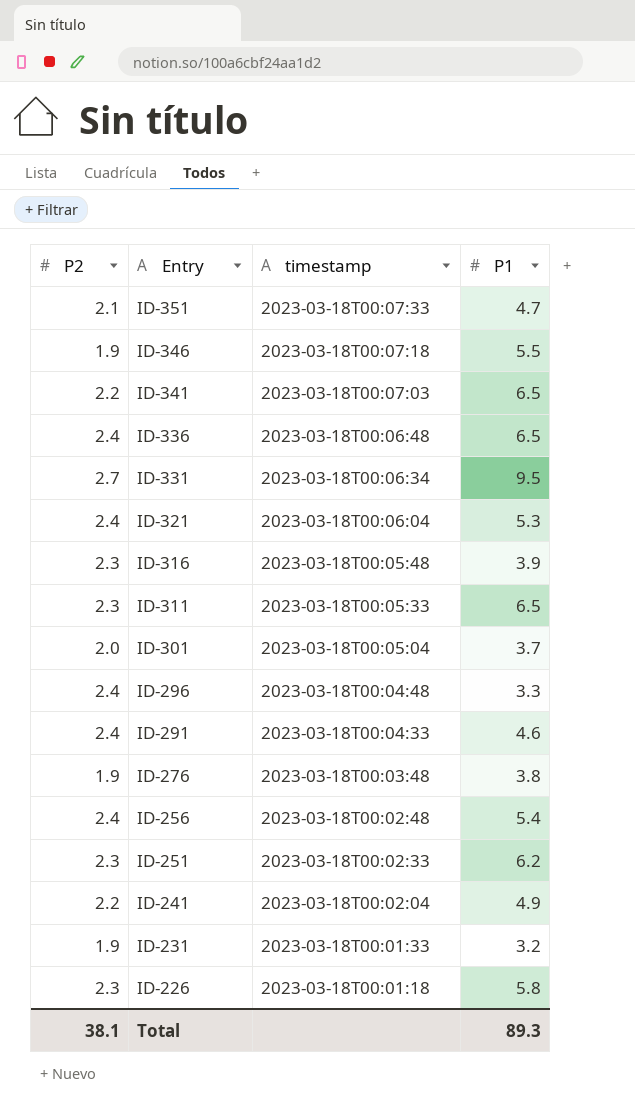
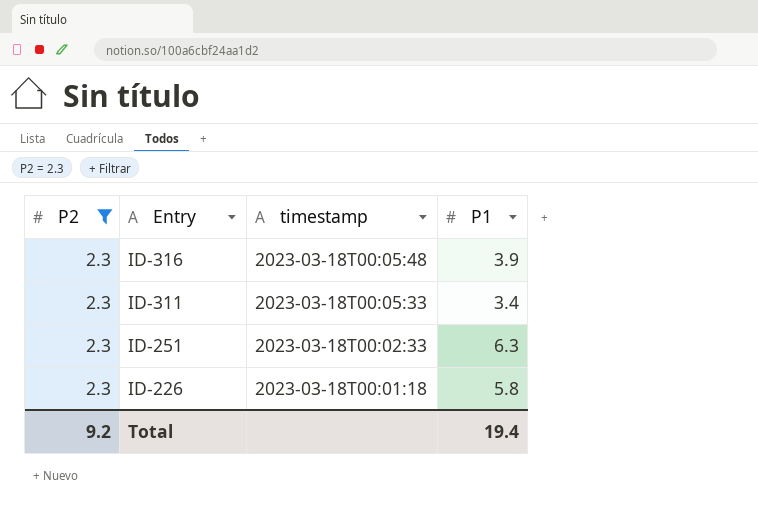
filter: none -> P2 = 2.3
ID-311 | P1: 6.5 -> 3.4
ID-251 | P1: 6.2 -> 6.3
Total | P2: 38.1 -> 9.2
Total | P1: 89.3 -> 19.4

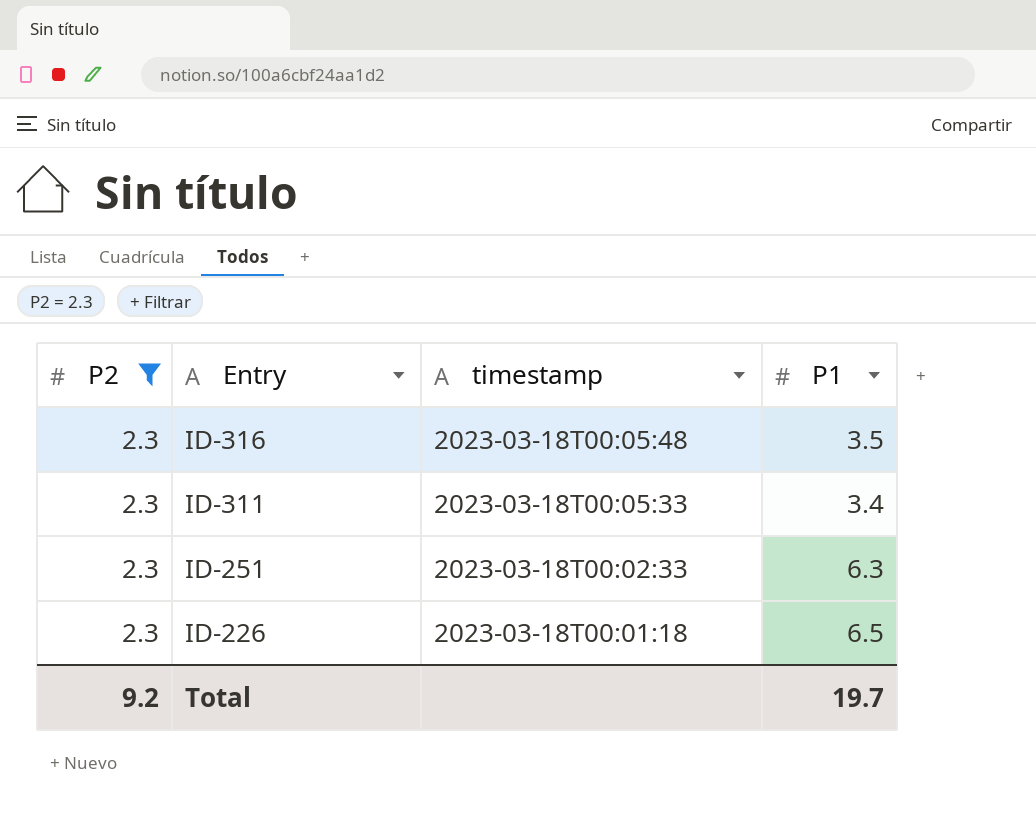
ID-316 | P1: 3.9 -> 3.5
ID-226 | P1: 5.8 -> 6.5
Total | P1: 19.4 -> 19.7

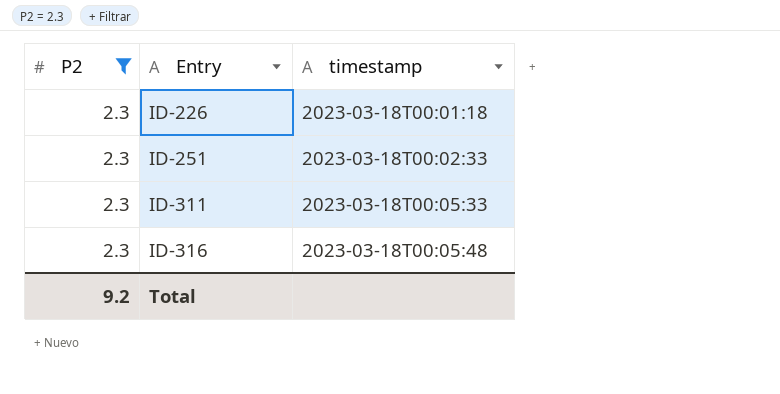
row order: Entry descending -> Entry ascending
column P1 | position: 4 -> none

